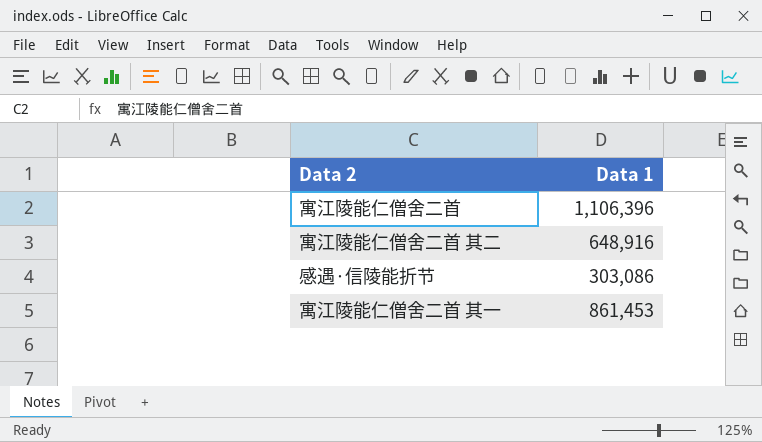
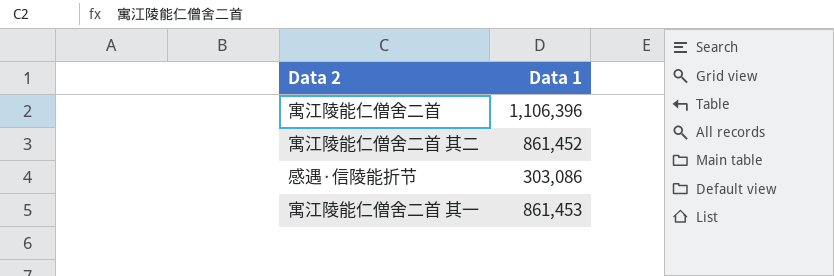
寓江陵能仁僧舍二首 其二 | Data 1: 648,916 -> 861,452

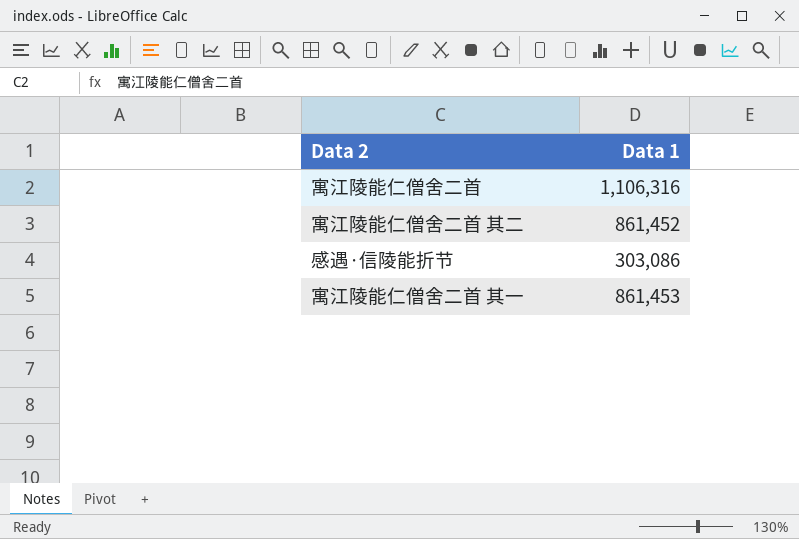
寓江陵能仁僧舍二首 | Data 1: 1,106,396 -> 1,106,316

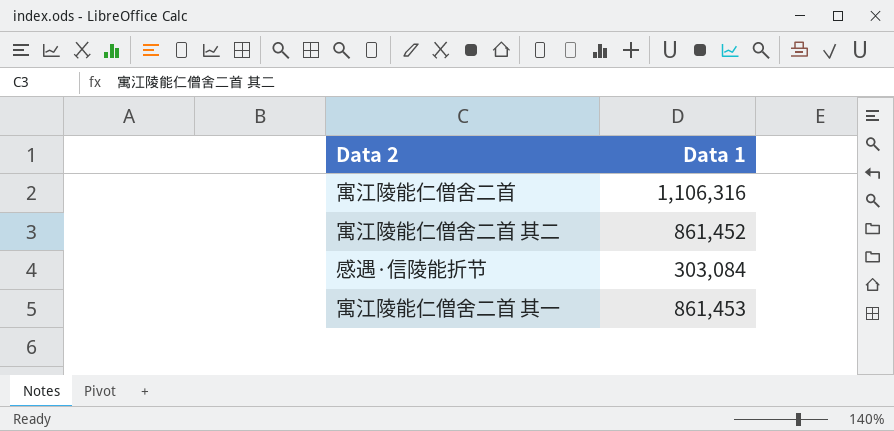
感遇·信陵能折节 | Data 1: 303,086 -> 303,084

